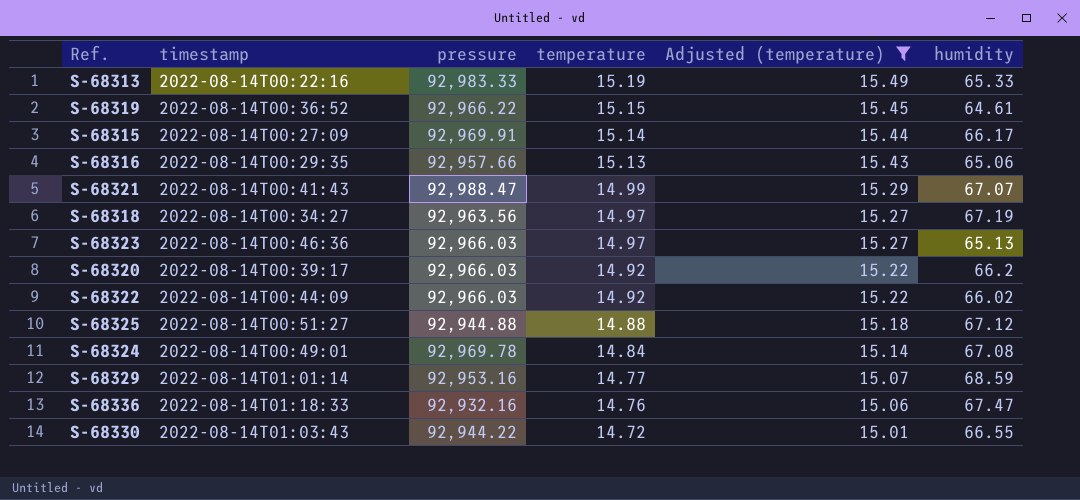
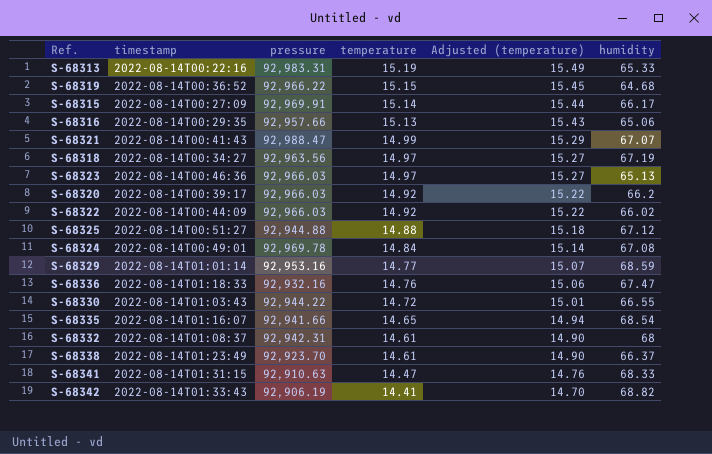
filter: Adjusted (temperature) >= 15.01 -> none
S-68313 | pressure: 92,983.33 -> 92,983.31
S-68319 | humidity: 64.61 -> 64.68

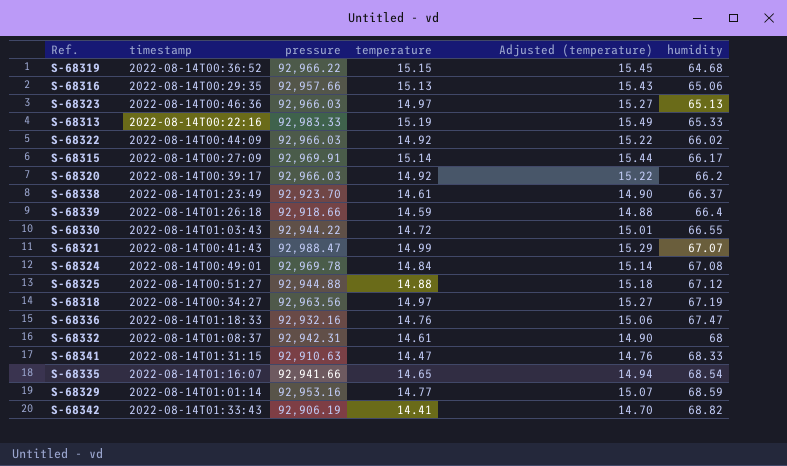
row order: temperature descending -> humidity ascending
S-68313 | pressure: 92,983.31 -> 92,983.33
row S-68339: none -> 2022-08-14T01:26:18 | 92,918.66 | 14.59 | 14.88 | 66.4

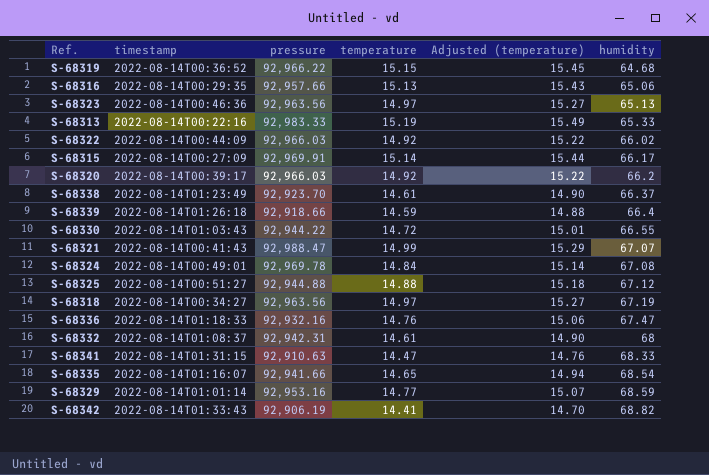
S-68323 | pressure: 92,966.03 -> 92,963.56

